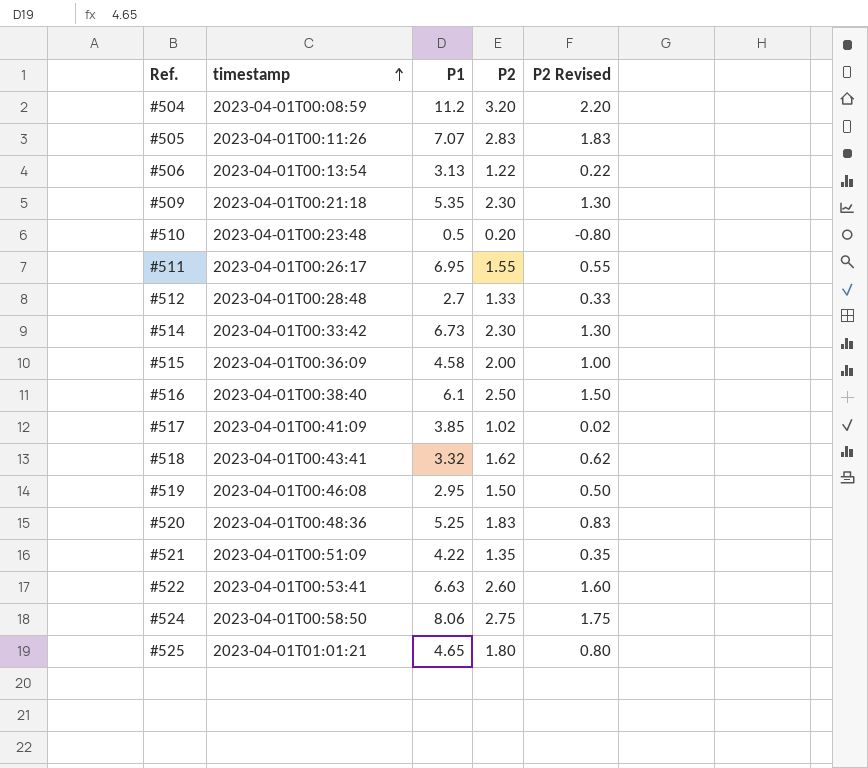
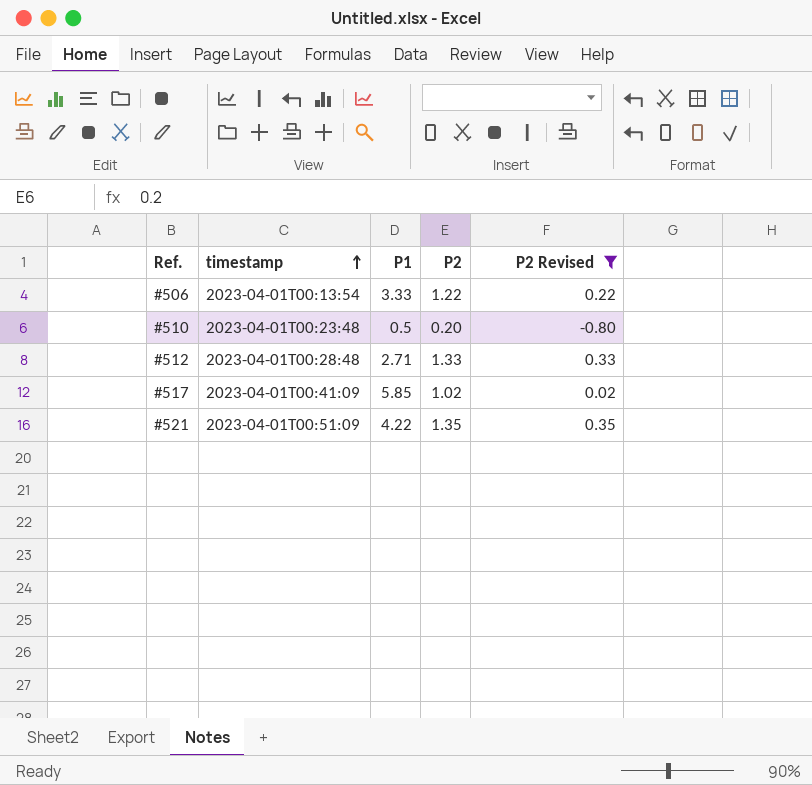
filter: none -> P2 Revised <= 0.35
#506 | P1: 3.13 -> 3.33
#512 | P1: 2.7 -> 2.71
#517 | P1: 3.85 -> 5.85

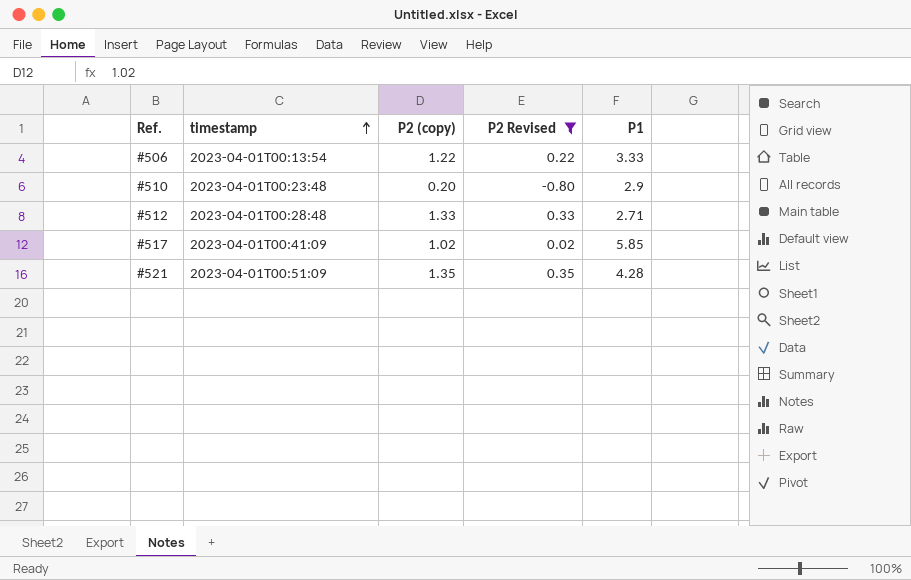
column name: P2 -> P2 (copy)
column P1 | position: 3 -> 5
#510 | P1: 0.5 -> 2.9
#521 | P1: 4.22 -> 4.28

